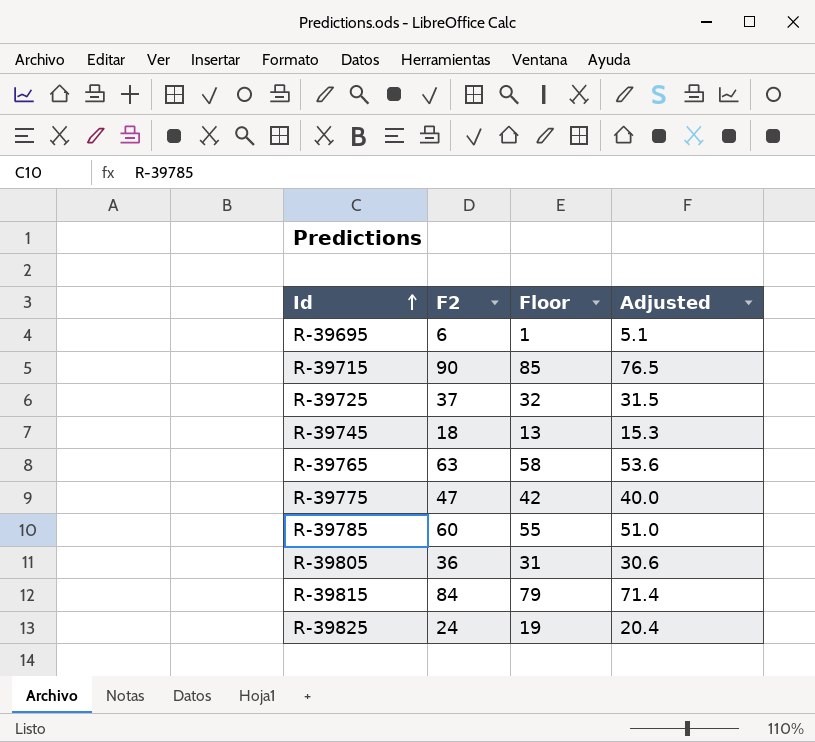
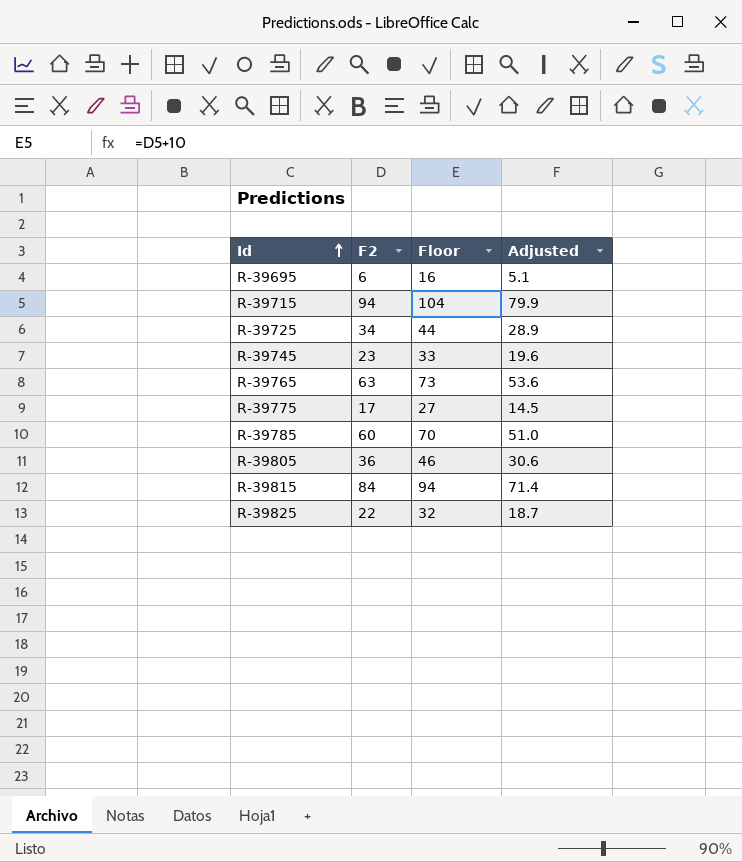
column Floor | formula: [F2] - 5 -> [F2] + 10
R-39715 | F2: 90 -> 94
R-39715 | Adjusted: 76.5 -> 79.9
R-39725 | F2: 37 -> 34
R-39725 | Adjusted: 31.5 -> 28.9
R-39745 | F2: 18 -> 23
R-39745 | Adjusted: 15.3 -> 19.6
R-39775 | F2: 47 -> 17
R-39775 | Adjusted: 40.0 -> 14.5
R-39825 | F2: 24 -> 22
R-39825 | Adjusted: 20.4 -> 18.7

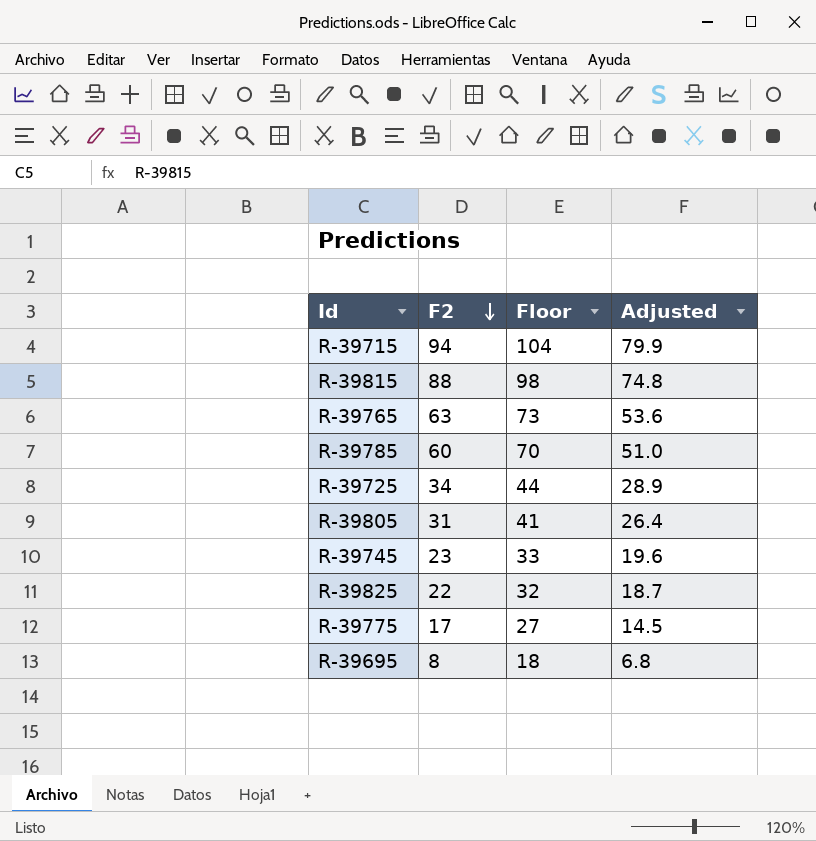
row order: Id ascending -> F2 descending
R-39815 | F2: 84 -> 88
R-39815 | Floor: 94 -> 98
R-39815 | Adjusted: 71.4 -> 74.8
R-39805 | F2: 36 -> 31
R-39805 | Floor: 46 -> 41
R-39805 | Adjusted: 30.6 -> 26.4
R-39695 | F2: 6 -> 8
R-39695 | Floor: 16 -> 18
R-39695 | Adjusted: 5.1 -> 6.8

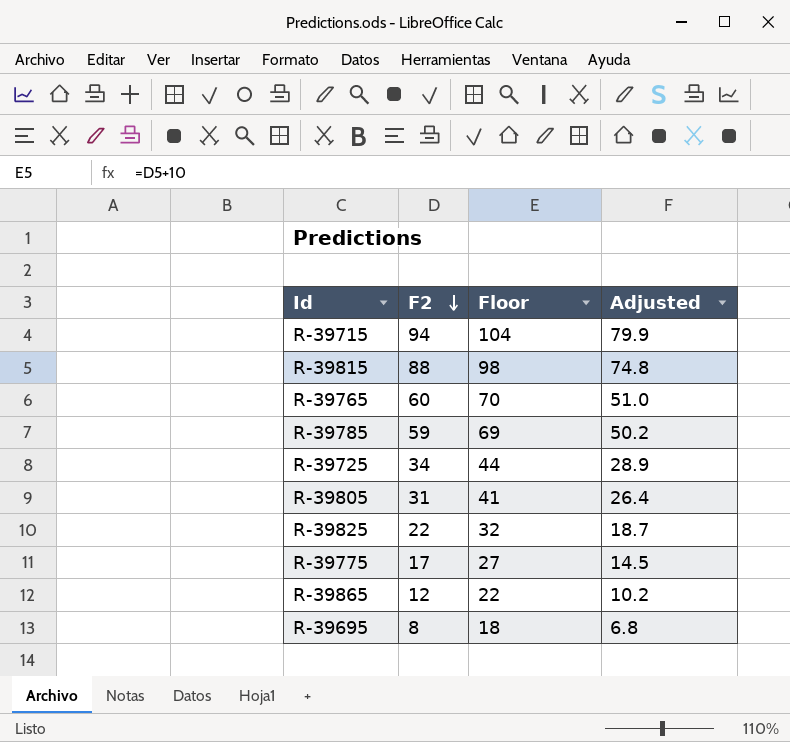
row R-39745: 23 | 33 | 19.6 -> none
R-39765 | F2: 63 -> 60
R-39765 | Floor: 73 -> 70
R-39765 | Adjusted: 53.6 -> 51.0
R-39785 | F2: 60 -> 59
R-39785 | Floor: 70 -> 69
R-39785 | Adjusted: 51.0 -> 50.2
row R-39865: none -> 12 | 22 | 10.2

